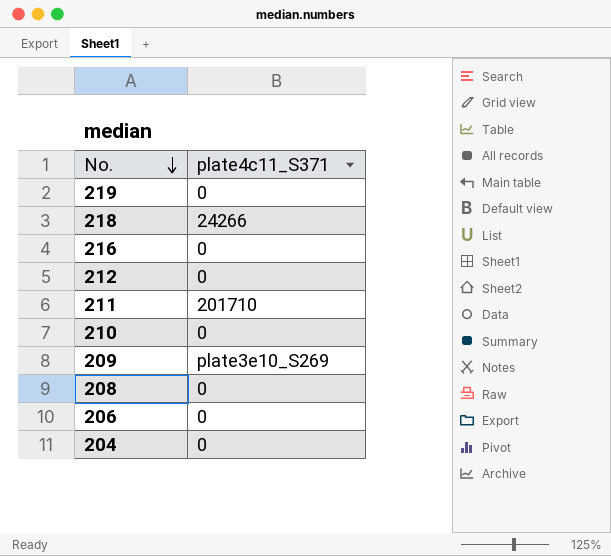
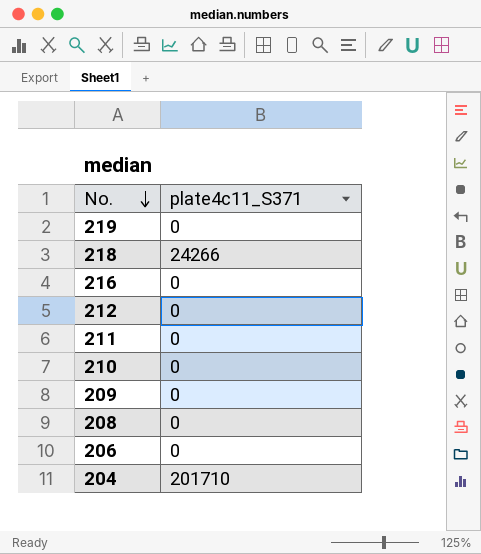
211 | plate4c11_S371: 201710 -> 0
209 | plate4c11_S371: plate3e10_S269 -> 0
204 | plate4c11_S371: 0 -> 201710

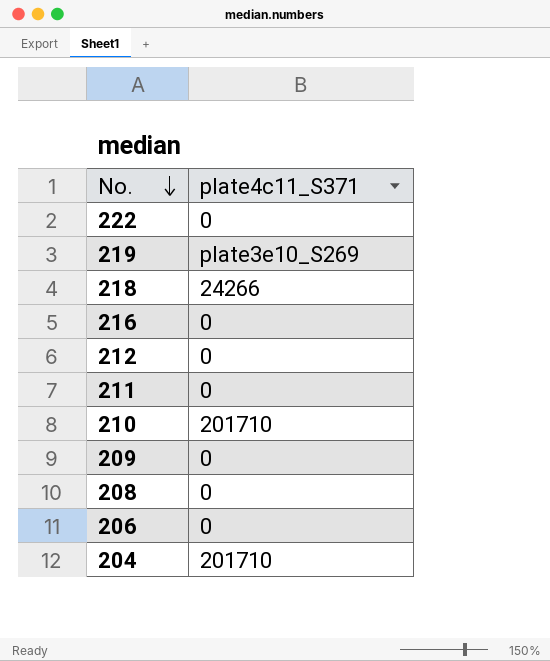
row 222: none -> 0
219 | plate4c11_S371: 0 -> plate3e10_S269
210 | plate4c11_S371: 0 -> 201710

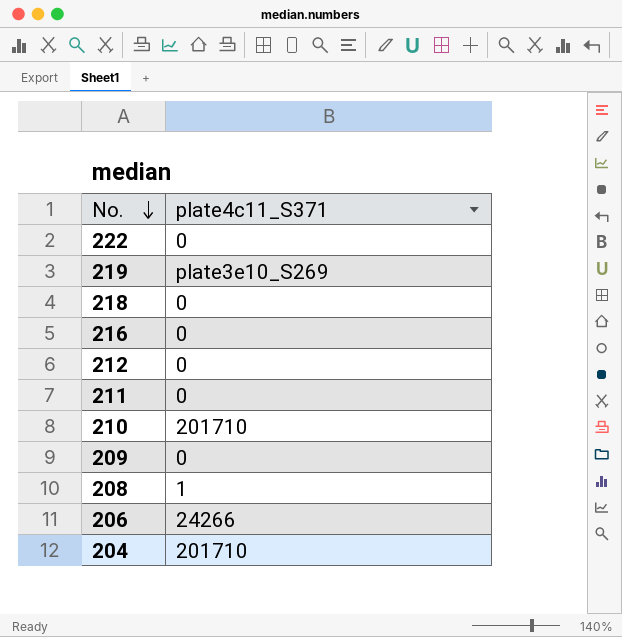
218 | plate4c11_S371: 24266 -> 0
208 | plate4c11_S371: 0 -> 1
206 | plate4c11_S371: 0 -> 24266

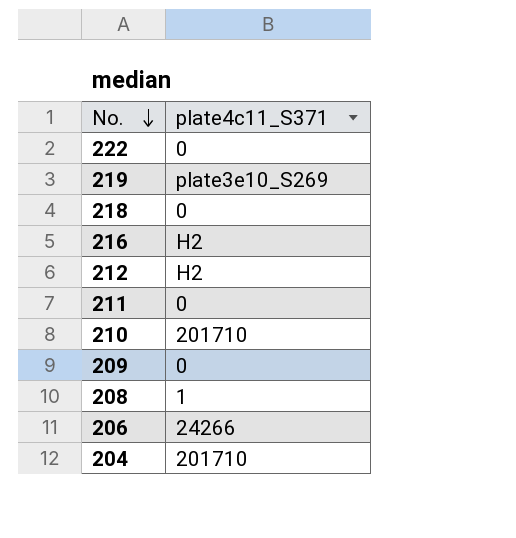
216 | plate4c11_S371: 0 -> H2
212 | plate4c11_S371: 0 -> H2

